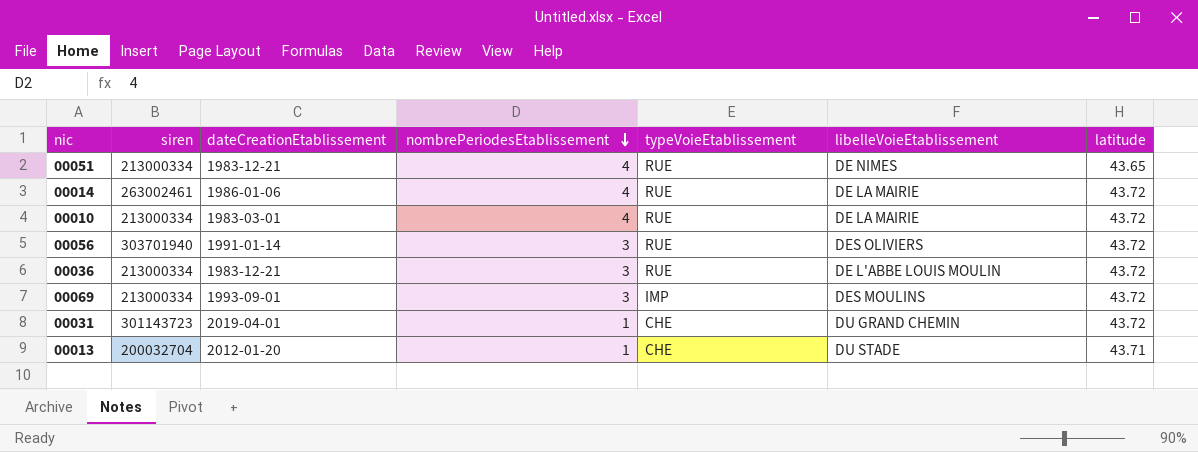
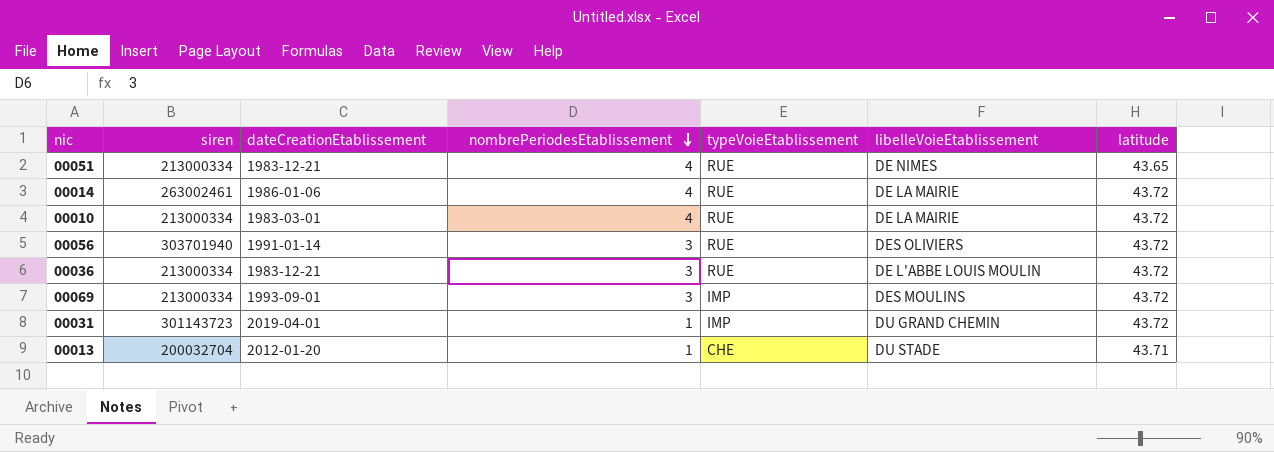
00031 | typeVoieEtablissement: CHE -> IMP

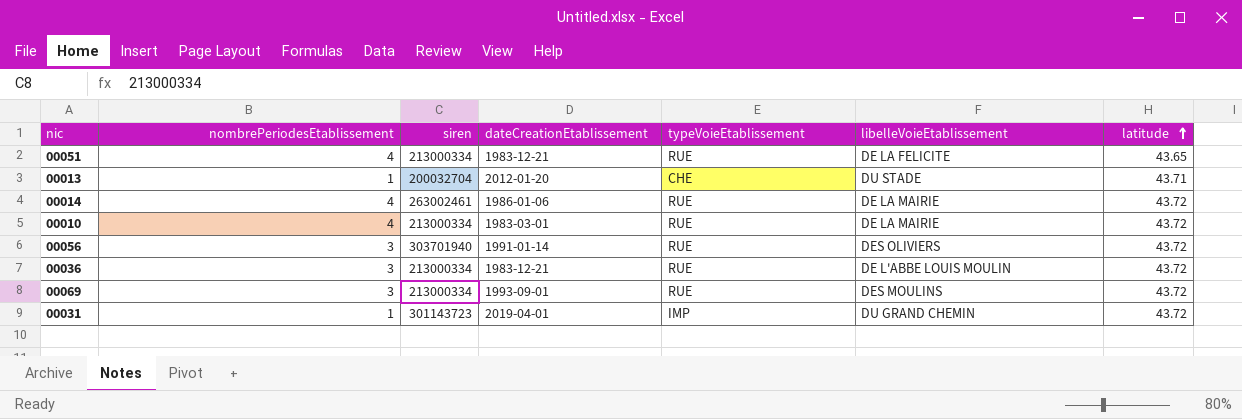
row order: nombrePeriodesEtablissement descending -> latitude ascending
column nombrePeriodesEtablissement | position: 4 -> 2
00051 | libelleVoieEtablissement: DE NIMES -> DE LA FELICITE
00069 | typeVoieEtablissement: IMP -> RUE

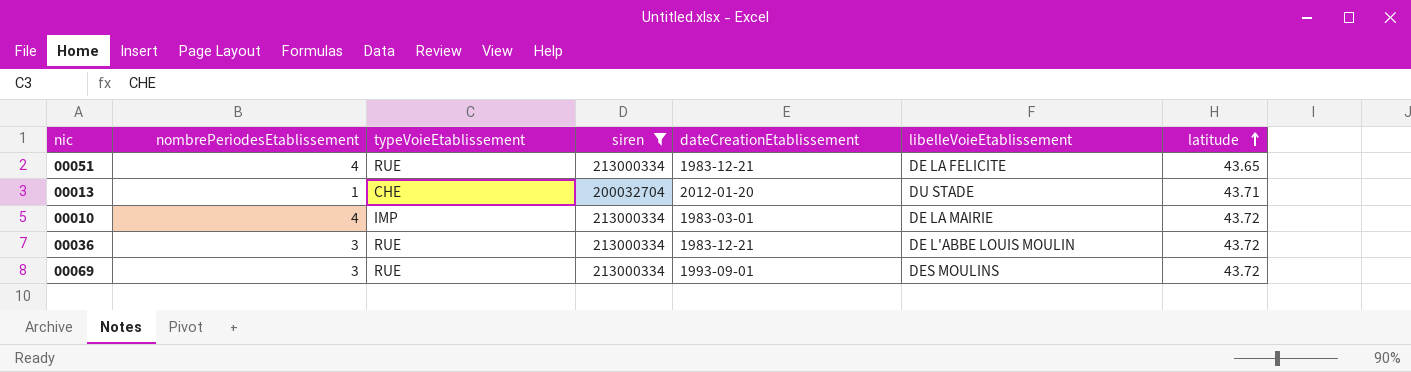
filter: none -> siren <= 213000334
column typeVoieEtablissement | position: 5 -> 3
00010 | typeVoieEtablissement: RUE -> IMP

